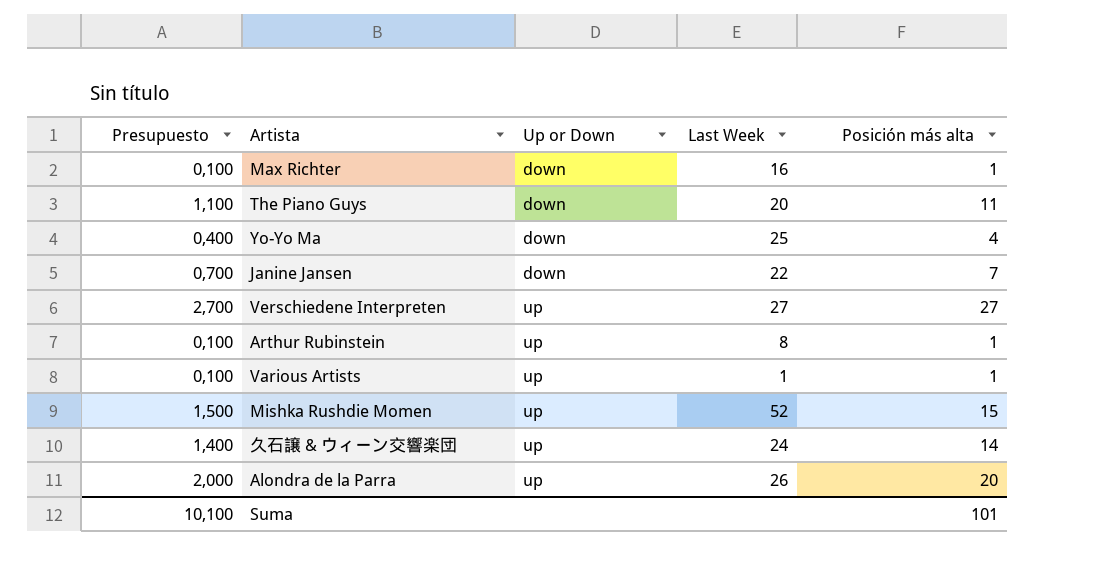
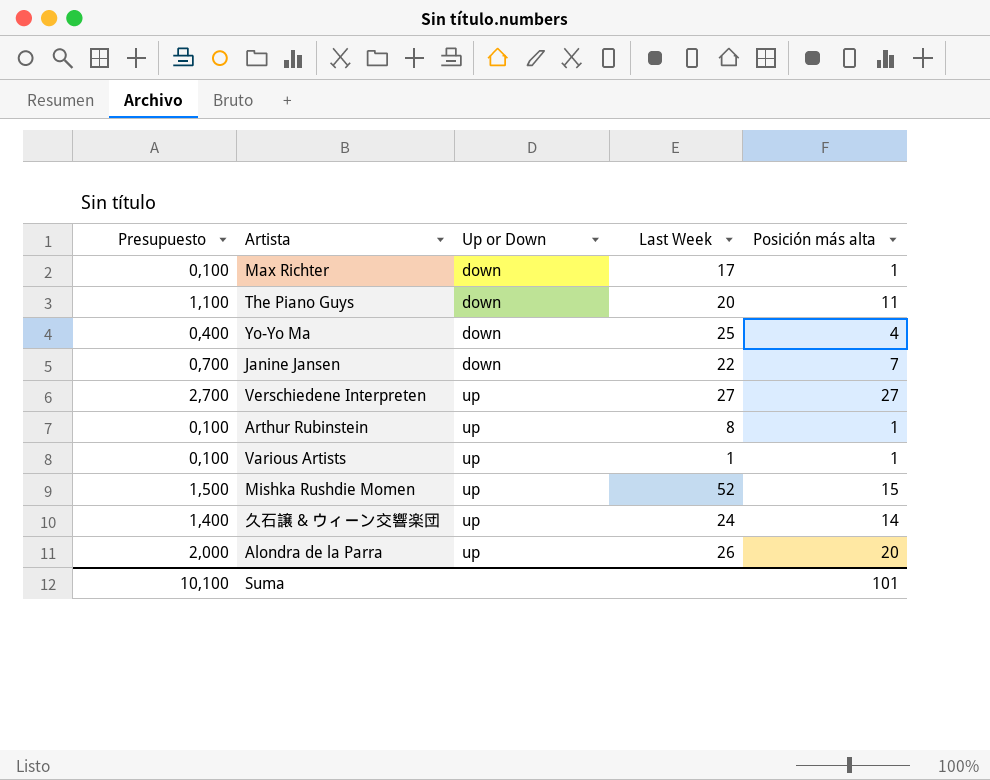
Max Richter | Last Week: 16 -> 17

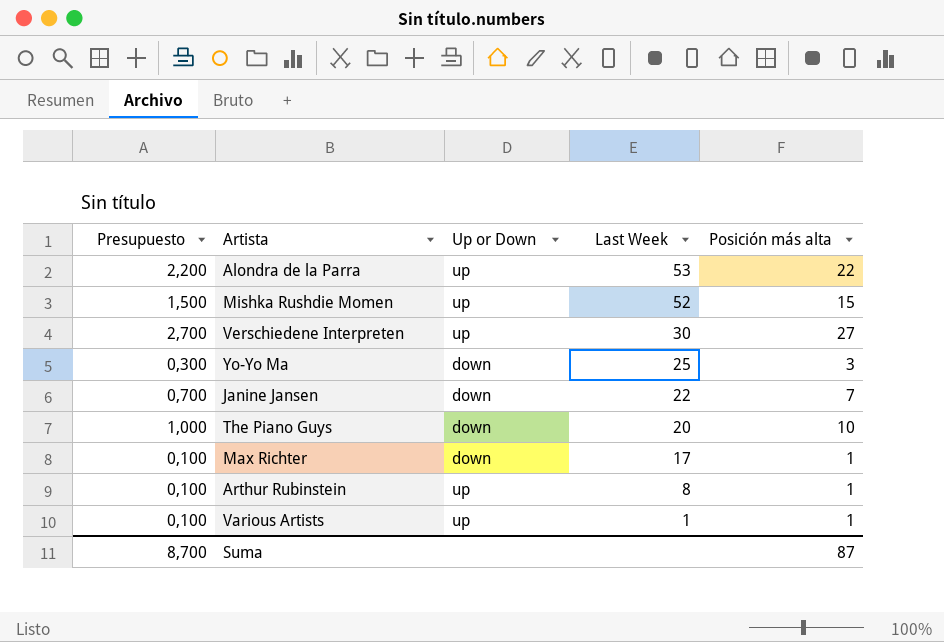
row order: Up or Down ascending -> Last Week descending
row 久石譲 & ウィーン交響楽団: 1,400 | up | 24 | 14 -> none
Alondra de la Parra | Presupuesto: 2,000 -> 2,200
Alondra de la Parra | Last Week: 26 -> 53
Alondra de la Parra | Posición más alta: 20 -> 22
Verschiedene Interpreten | Last Week: 27 -> 30
Yo-Yo Ma | Presupuesto: 0,400 -> 0,300
Yo-Yo Ma | Posición más alta: 4 -> 3
The Piano Guys | Presupuesto: 1,100 -> 1,000
The Piano Guys | Posición más alta: 11 -> 10
Suma | Presupuesto: 10,100 -> 8,700
Suma | Posición más alta: 101 -> 87

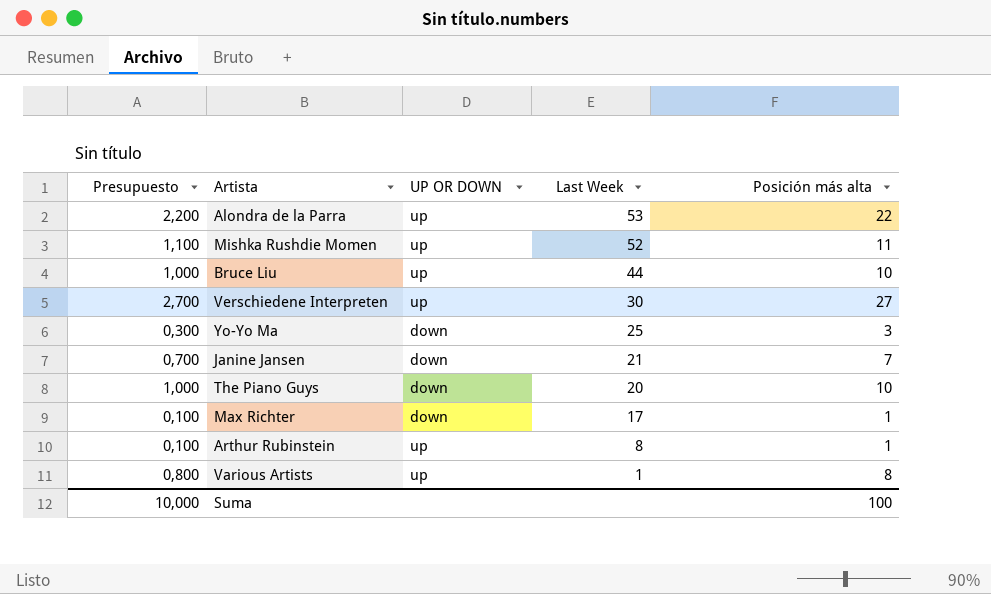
column name: Up or Down -> UP OR DOWN
Mishka Rushdie Momen | Presupuesto: 1,500 -> 1,100
Mishka Rushdie Momen | Posición más alta: 15 -> 11
row Bruce Liu: none -> 1,000 | up | 44 | 10
Janine Jansen | Last Week: 22 -> 21
Various Artists | Presupuesto: 0,100 -> 0,800
Various Artists | Posición más alta: 1 -> 8
Suma | Presupuesto: 8,700 -> 10,000
Suma | Posición más alta: 87 -> 100

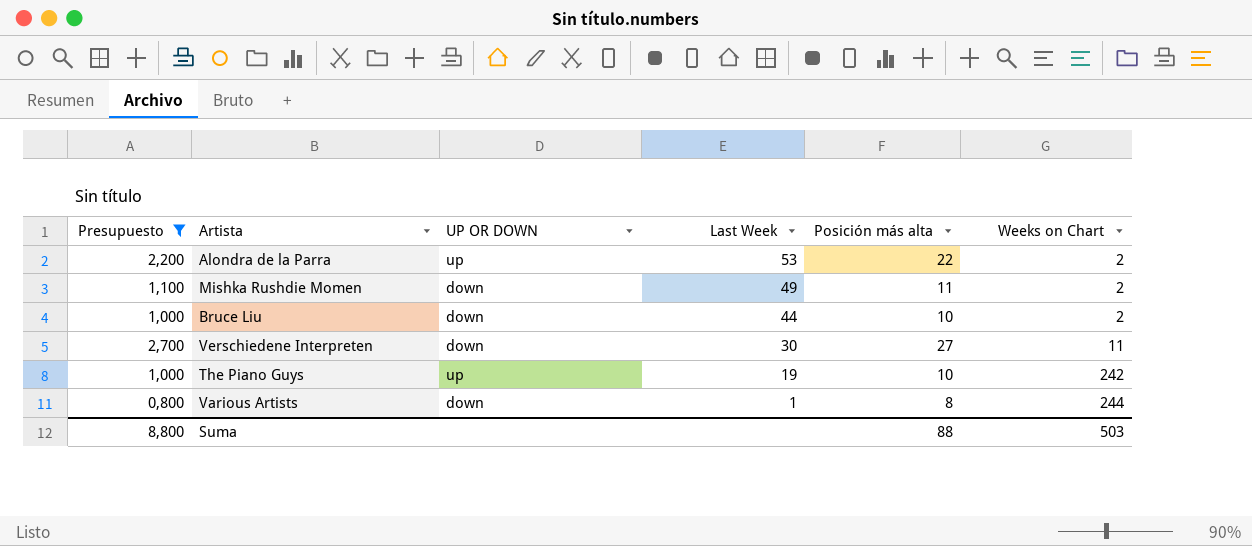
filter: none -> Presupuesto >= 0,800
column Weeks on Chart | position: none -> 6
Mishka Rushdie Momen | UP OR DOWN: up -> down
Mishka Rushdie Momen | Last Week: 52 -> 49
Bruce Liu | UP OR DOWN: up -> down
Verschiedene Interpreten | UP OR DOWN: up -> down
The Piano Guys | UP OR DOWN: down -> up
The Piano Guys | Last Week: 20 -> 19
Various Artists | UP OR DOWN: up -> down
Suma | Presupuesto: 10,000 -> 8,800
Suma | Posición más alta: 100 -> 88

